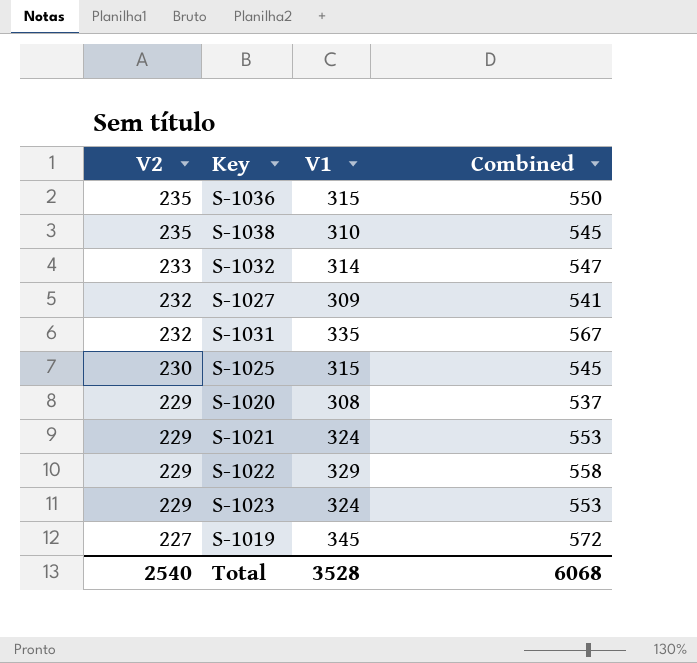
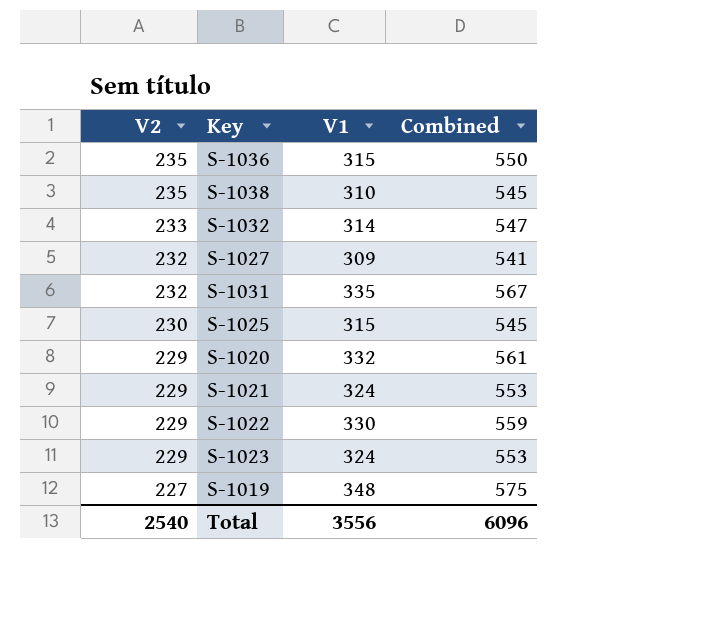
S-1020 | V1: 308 -> 332
S-1020 | Combined: 537 -> 561
S-1022 | V1: 329 -> 330
S-1022 | Combined: 558 -> 559
S-1019 | V1: 345 -> 348
S-1019 | Combined: 572 -> 575
Total | V1: 3528 -> 3556
Total | Combined: 6068 -> 6096

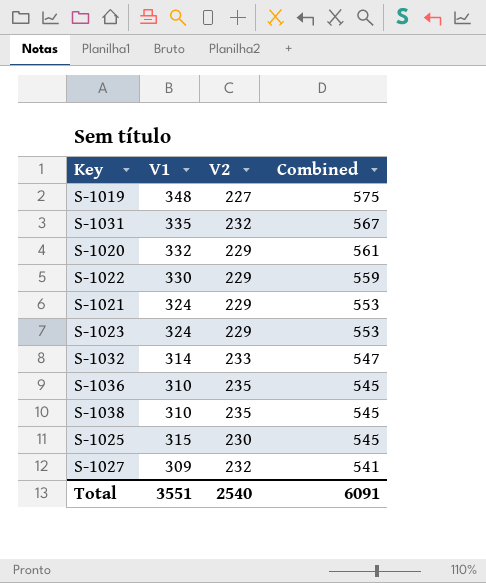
row order: V2 descending -> Combined descending
column V2 | position: 1 -> 3
S-1036 | V1: 315 -> 310
S-1036 | Combined: 550 -> 545
Total | V1: 3556 -> 3551
Total | Combined: 6096 -> 6091

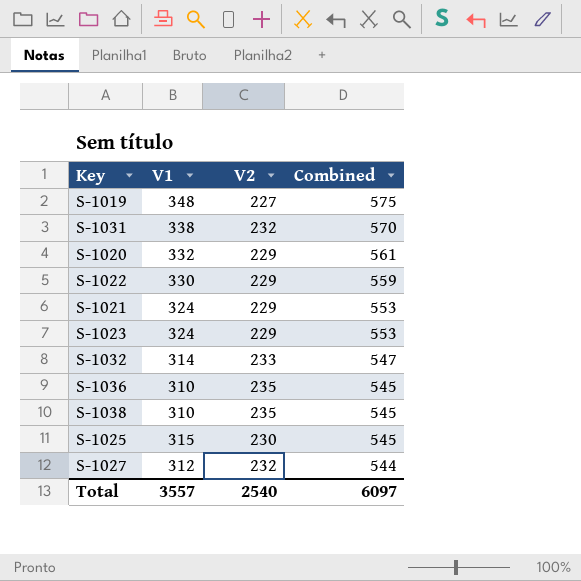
S-1031 | V1: 335 -> 338
S-1031 | Combined: 567 -> 570
S-1027 | V1: 309 -> 312
S-1027 | Combined: 541 -> 544
Total | V1: 3551 -> 3557
Total | Combined: 6091 -> 6097

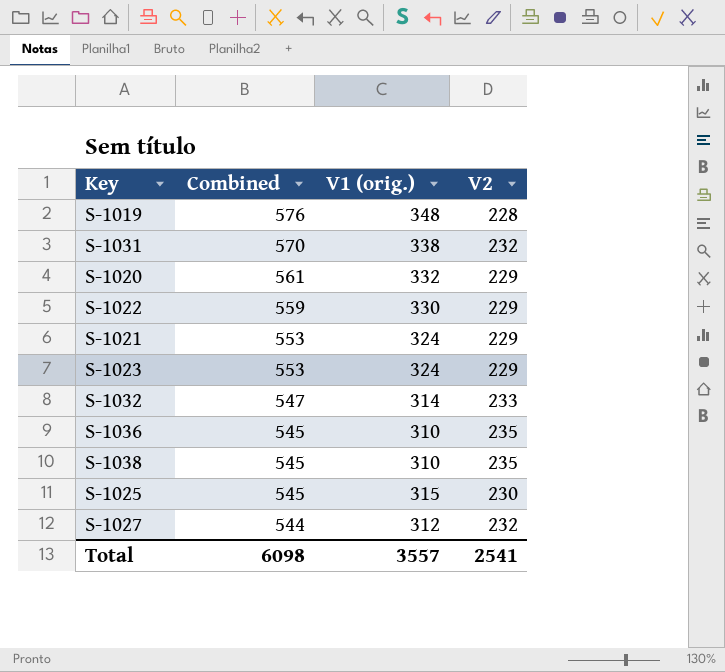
column Combined | position: 4 -> 2
column name: V1 -> V1 (orig.)
S-1019 | Combined: 575 -> 576
S-1019 | V2: 227 -> 228
Total | Combined: 6097 -> 6098
Total | V2: 2540 -> 2541

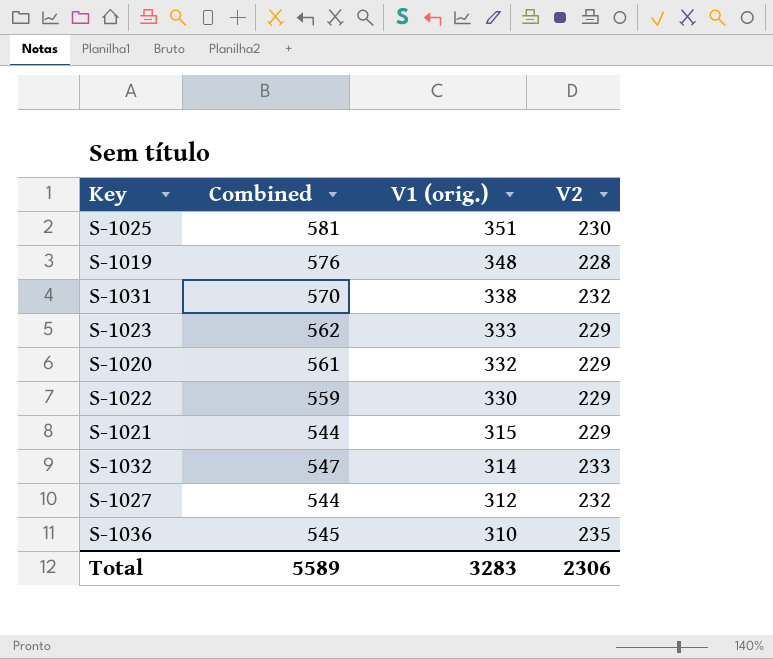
row order: Combined descending -> V1 (orig.) descending
row S-1038: 545 | 310 | 235 -> none
S-1025 | Combined: 545 -> 581
S-1025 | V1 (orig.): 315 -> 351
S-1023 | Combined: 553 -> 562
S-1023 | V1 (orig.): 324 -> 333
S-1021 | Combined: 553 -> 544
S-1021 | V1 (orig.): 324 -> 315
Total | Combined: 6098 -> 5589
Total | V1 (orig.): 3557 -> 3283
Total | V2: 2541 -> 2306

